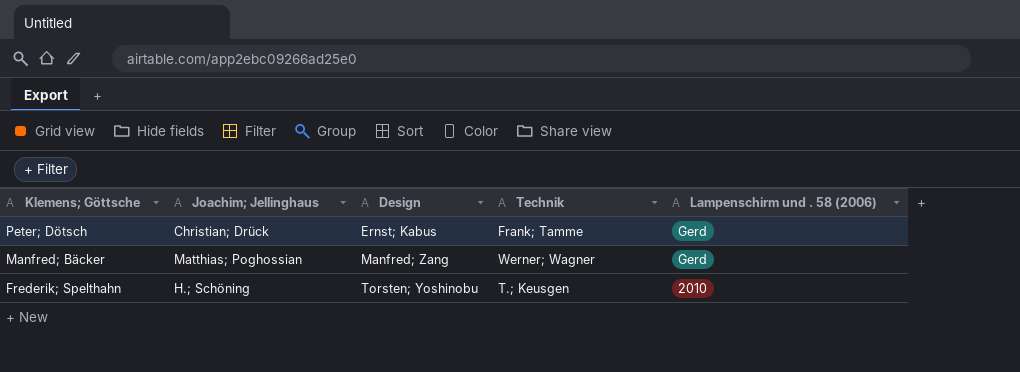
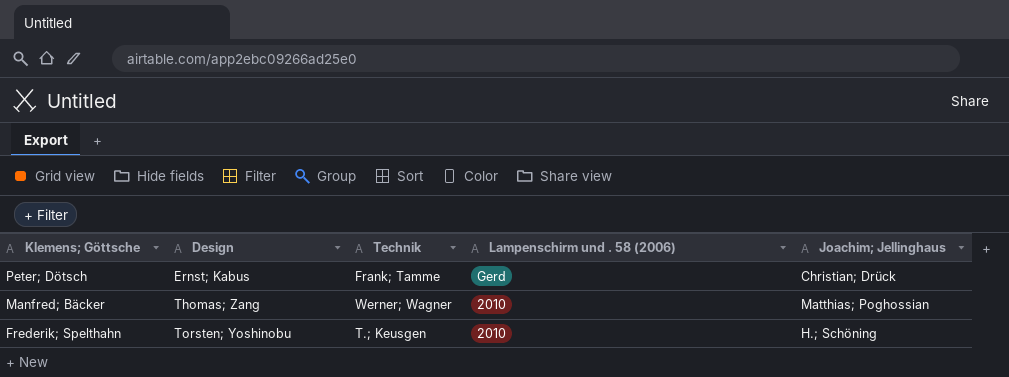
column Joachim; Jellinghaus | position: 2 -> 5
Manfred; Bäcker | Design: Manfred; Zang -> Thomas; Zang
Manfred; Bäcker | Lampenschirm und . 58 (2006): Gerd -> 2010

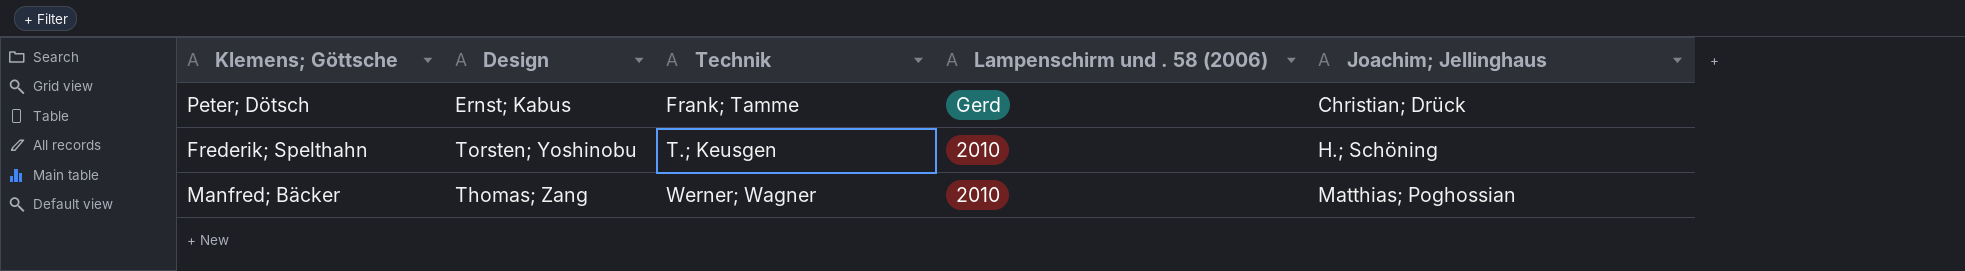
row order: Klemens; Göttsche descending -> Technik ascending

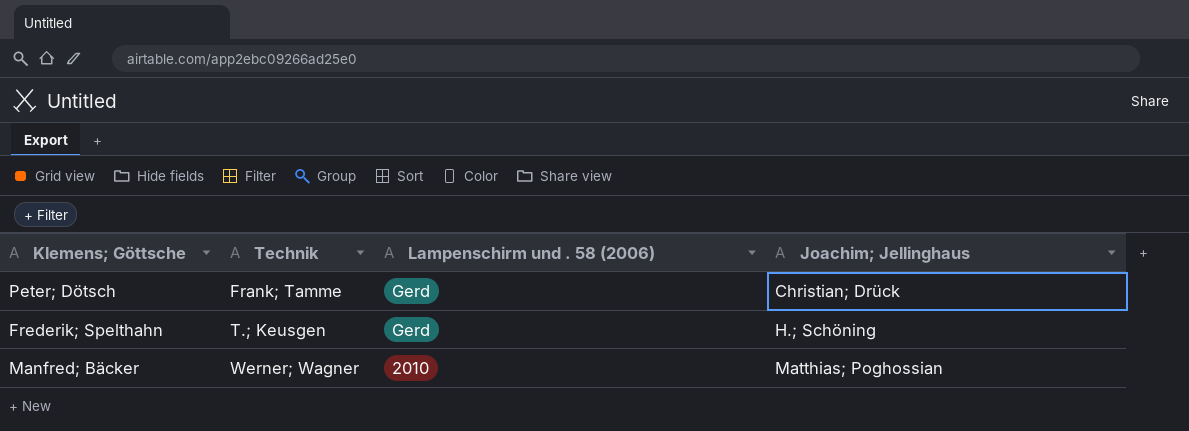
column Design | position: 2 -> none
Frederik; Spelthahn | Lampenschirm und . 58 (2006): 2010 -> Gerd

